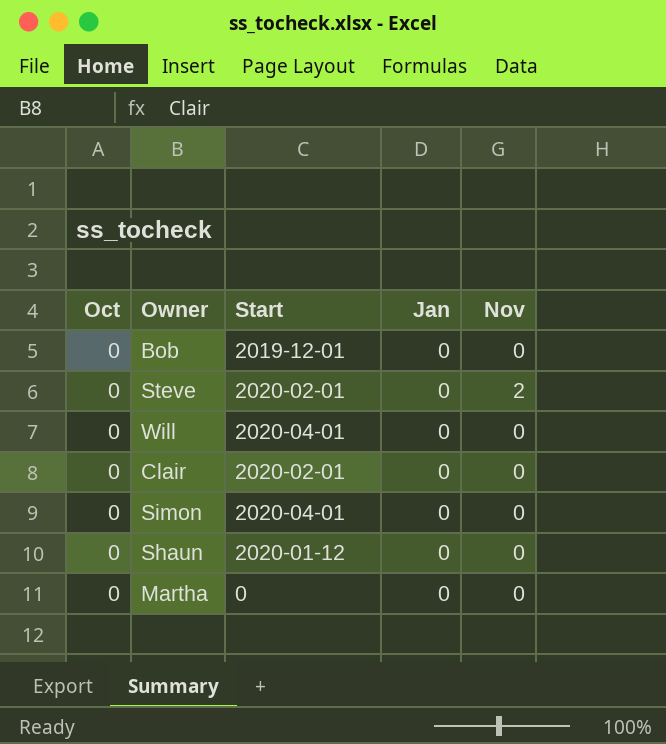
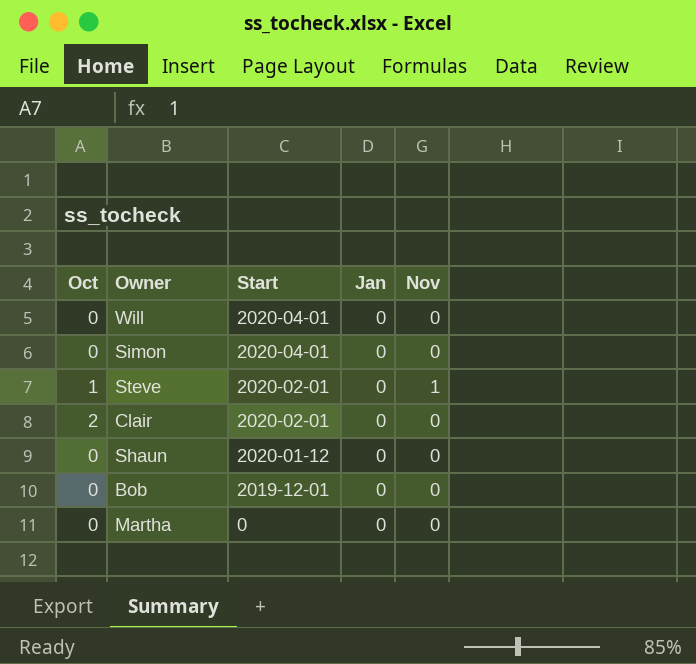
row order: none -> Start descending
Steve | Oct: 0 -> 1
Steve | Nov: 2 -> 1
Clair | Oct: 0 -> 2

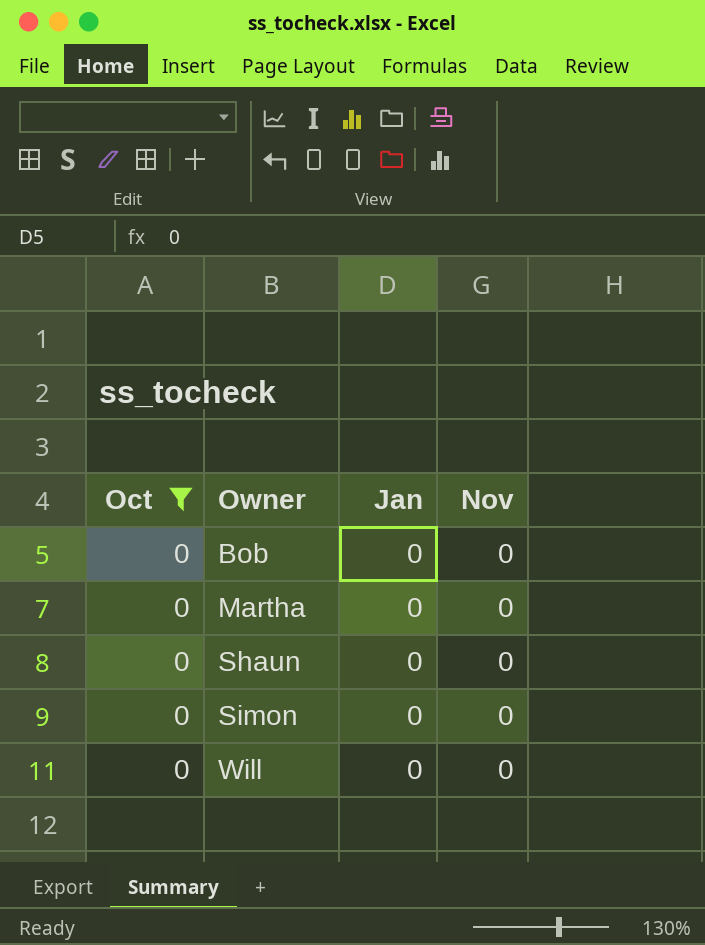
filter: none -> Oct = 0
row order: Start descending -> Owner ascending
column Start | position: 3 -> none

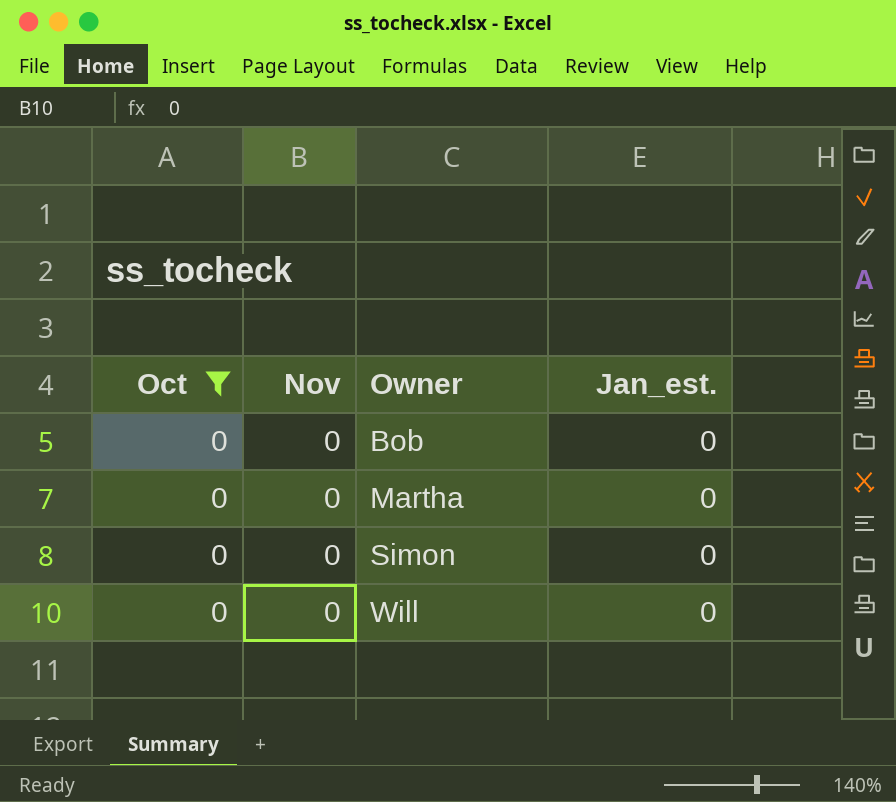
column Nov | position: 4 -> 2
column name: Jan -> Jan_est.
row Shaun: 0 | 0 | 0 -> none

